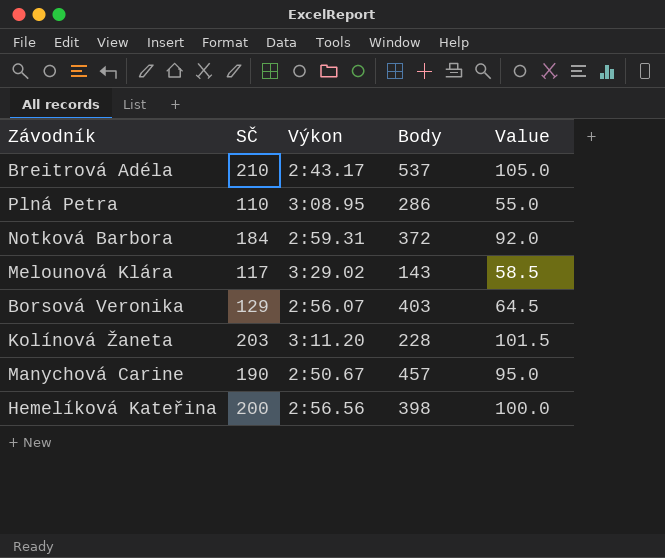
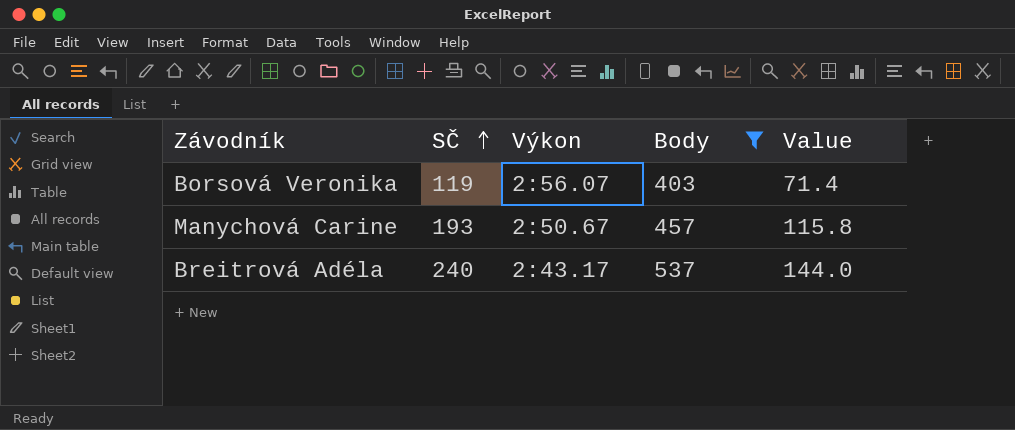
filter: none -> Body >= 403
row order: none -> SČ ascending
column Value | formula: [SČ] * 0.5 -> [SČ] * 0.6
Borsová Veronika | SČ: 129 -> 119
Manychová Carine | SČ: 190 -> 193
Breitrová Adéla | SČ: 210 -> 240

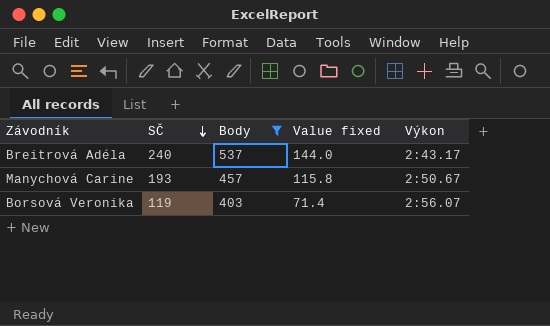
row order: SČ ascending -> SČ descending
column name: Value -> Value fixed
column Výkon | position: 3 -> 5

